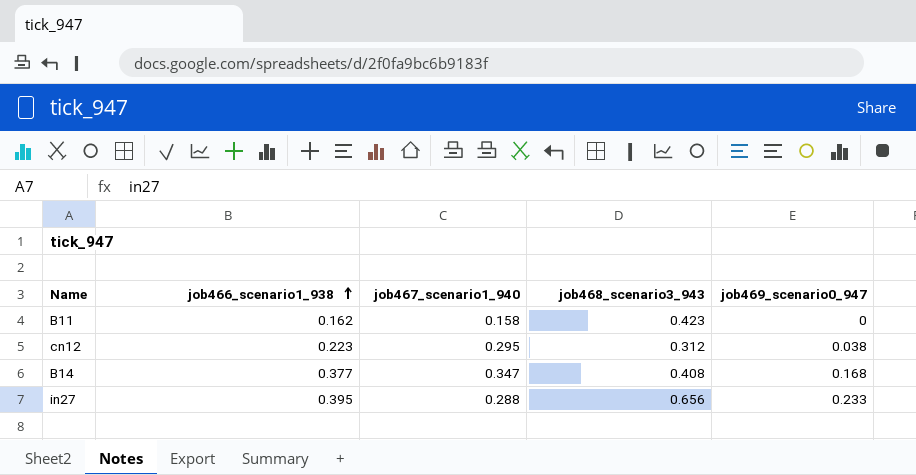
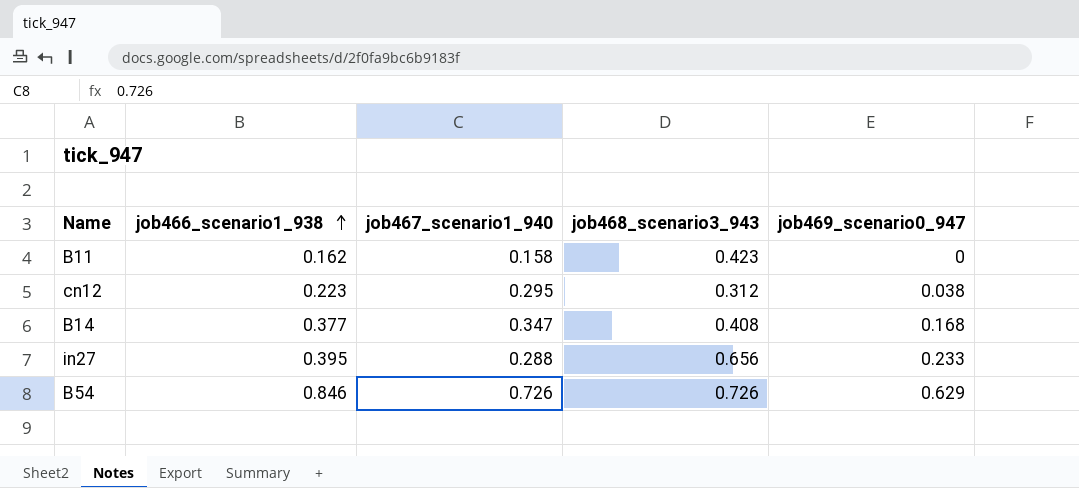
row B54: none -> 0.846 | 0.726 | 0.726 | 0.629

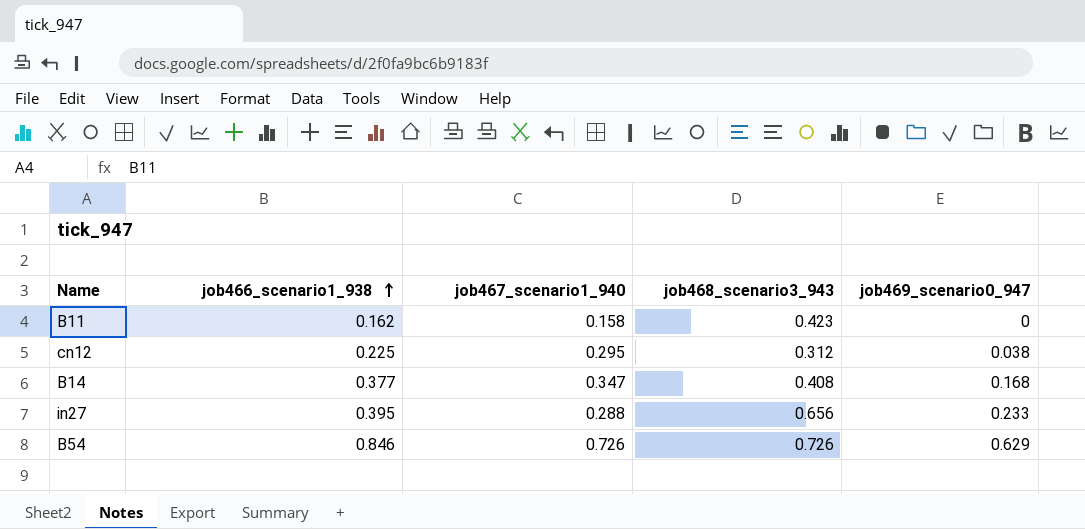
cn12 | job466_scenario1_938: 0.223 -> 0.225

